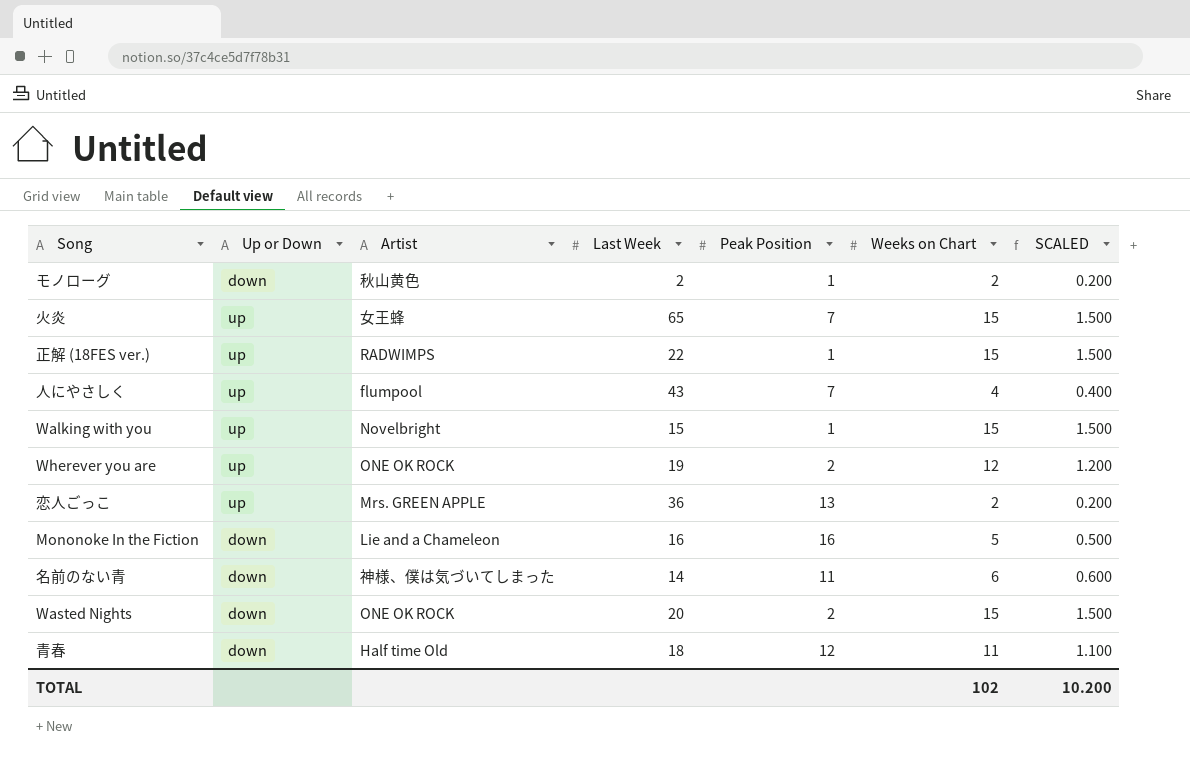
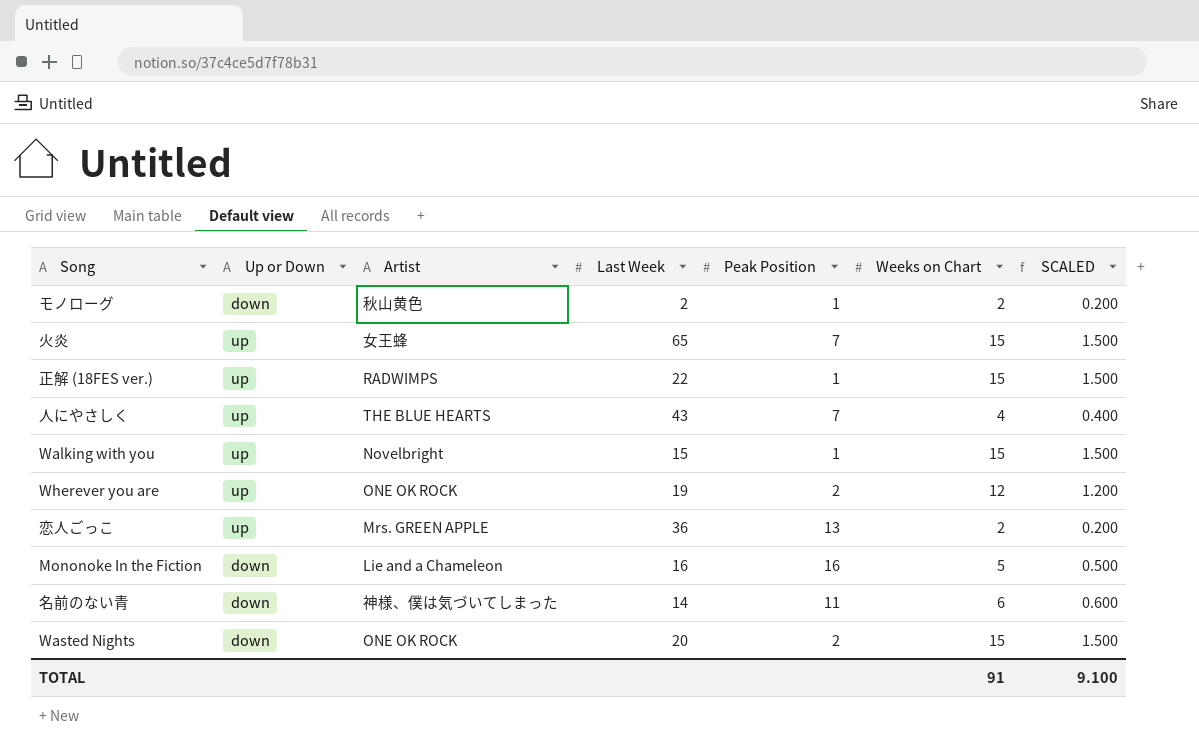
row 青春: down | Half time Old | 18 | 12 | 11 | 1.100 -> none
人にやさしく | Artist: flumpool -> THE BLUE HEARTS
TOTAL | Weeks on Chart: 102 -> 91
TOTAL | SCALED: 10.200 -> 9.100

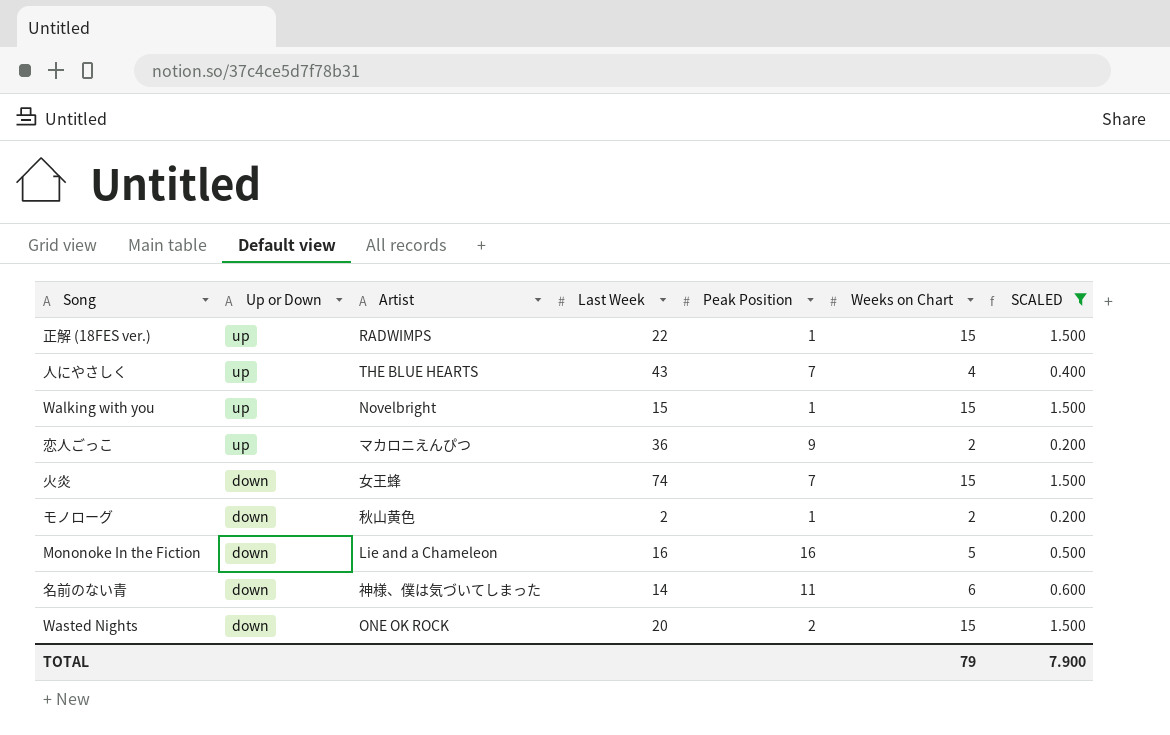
filter: none -> SCALED != 1.200
row order: none -> Up or Down descending
恋人ごっこ | Artist: Mrs. GREEN APPLE -> マカロニえんぴつ
恋人ごっこ | Peak Position: 13 -> 9
火炎 | Up or Down: up -> down
火炎 | Last Week: 65 -> 74
TOTAL | Weeks on Chart: 91 -> 79
TOTAL | SCALED: 9.100 -> 7.900

